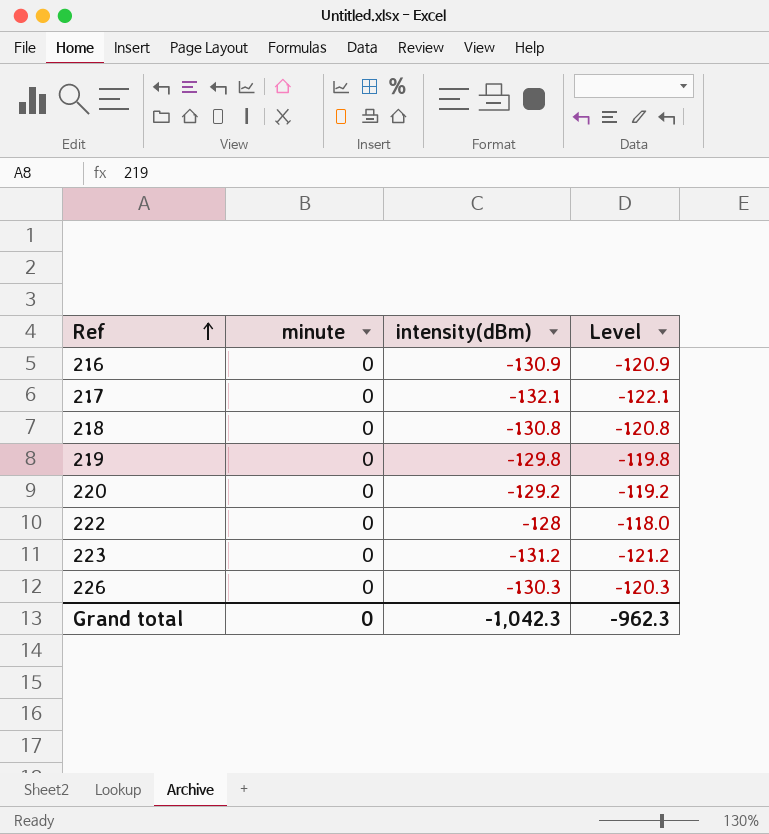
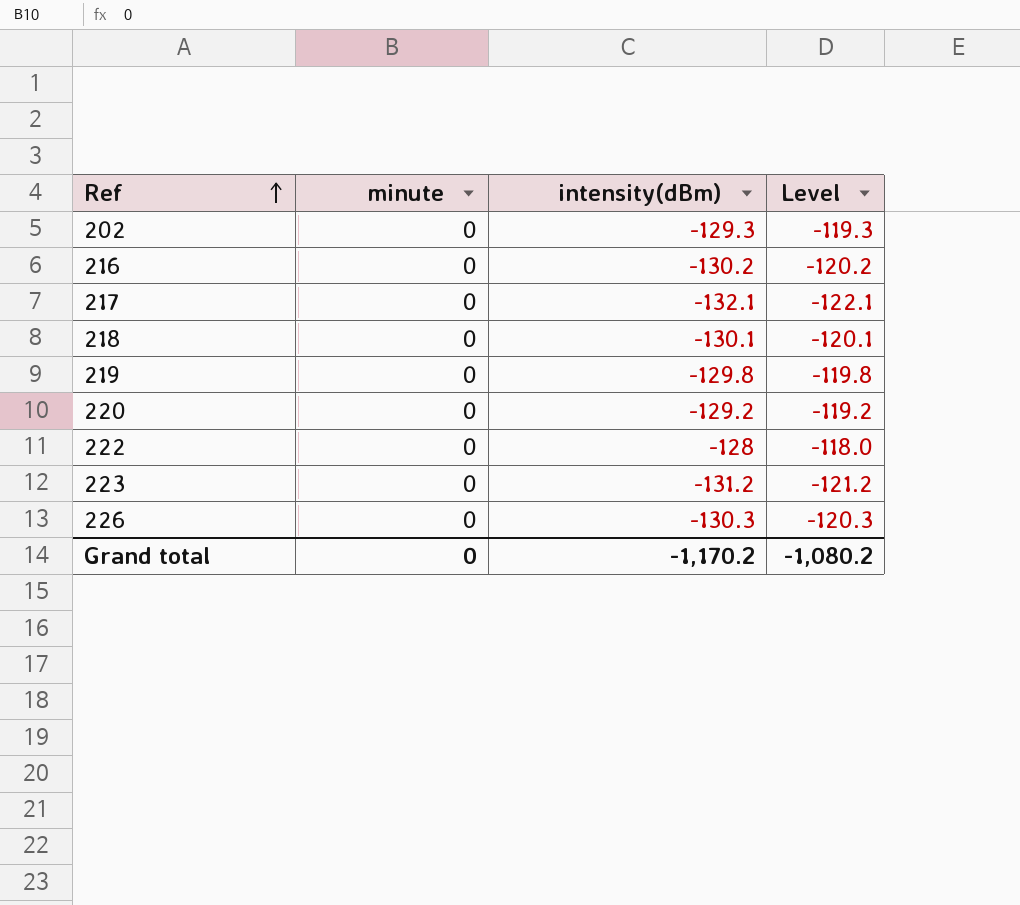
row 202: none -> 0 | -129.3 | -119.3
216 | intensity(dBm): -130.9 -> -130.2
216 | Level: -120.9 -> -120.2
218 | intensity(dBm): -130.8 -> -130.1
218 | Level: -120.8 -> -120.1
Grand total | intensity(dBm): -1,042.3 -> -1,170.2
Grand total | Level: -962.3 -> -1,080.2

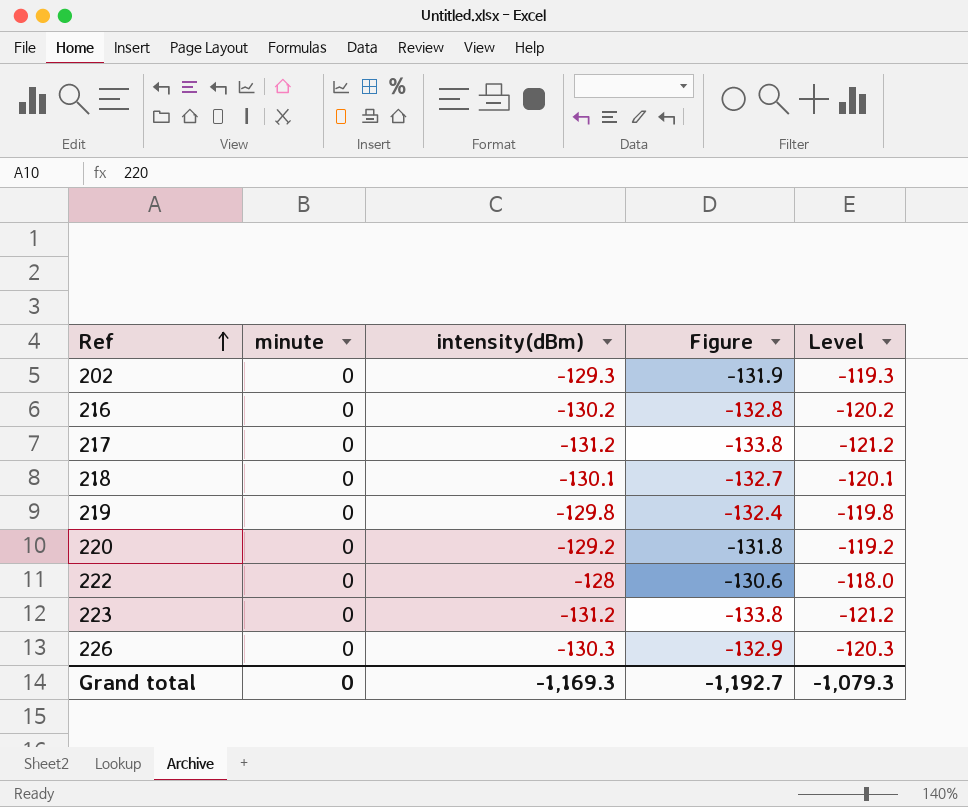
column Figure | formula: none -> [intensity(dBm)] * 1.02
217 | intensity(dBm): -132.1 -> -131.2
217 | Level: -122.1 -> -121.2
Grand total | intensity(dBm): -1,170.2 -> -1,169.3
Grand total | Level: -1,080.2 -> -1,079.3

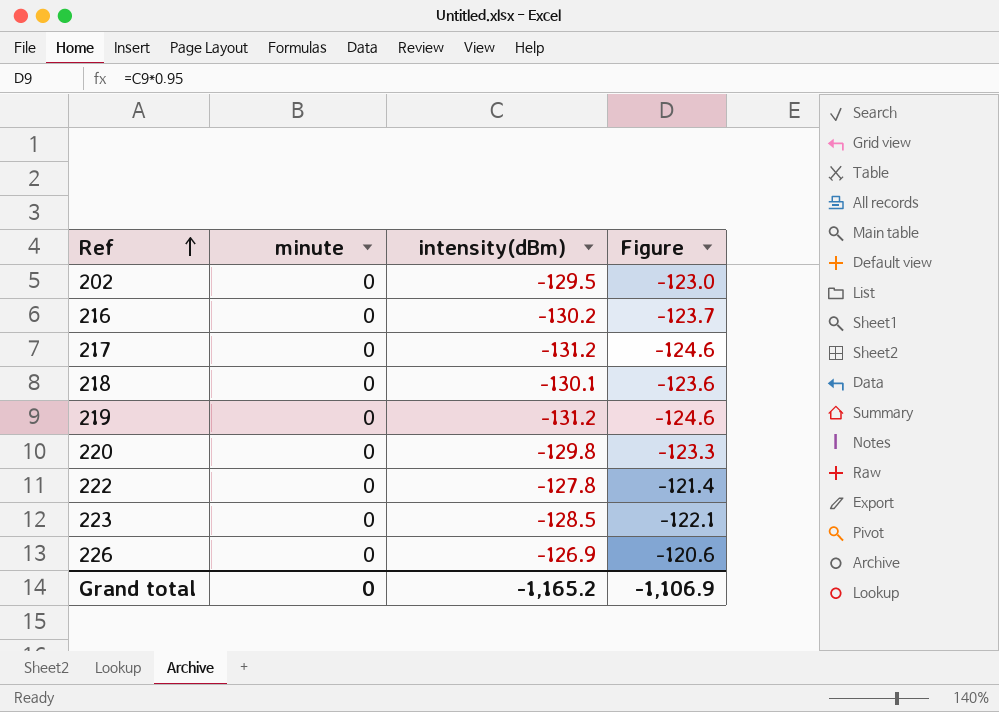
column Level | formula: [intensity(dBm)] + 10 -> none
column Figure | formula: [intensity(dBm)] * 1.02 -> [intensity(dBm)] * 0.95
202 | intensity(dBm): -129.3 -> -129.5
219 | intensity(dBm): -129.8 -> -131.2
220 | intensity(dBm): -129.2 -> -129.8
222 | intensity(dBm): -128 -> -127.8
223 | intensity(dBm): -131.2 -> -128.5
226 | intensity(dBm): -130.3 -> -126.9
Grand total | intensity(dBm): -1,169.3 -> -1,165.2
Grand total | Figure: -1,192.7 -> -1,106.9

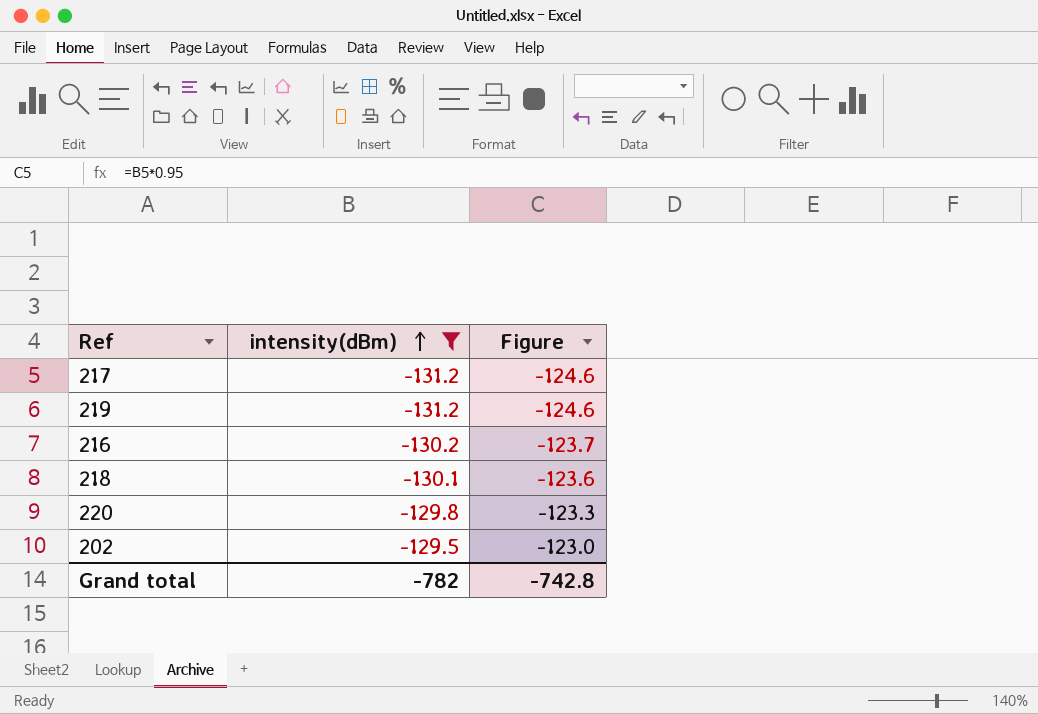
filter: none -> intensity(dBm) <= -129.5
row order: Ref ascending -> intensity(dBm) ascending
column minute | position: 2 -> none
Grand total | intensity(dBm): -1,165.2 -> -782
Grand total | Figure: -1,106.9 -> -742.8

